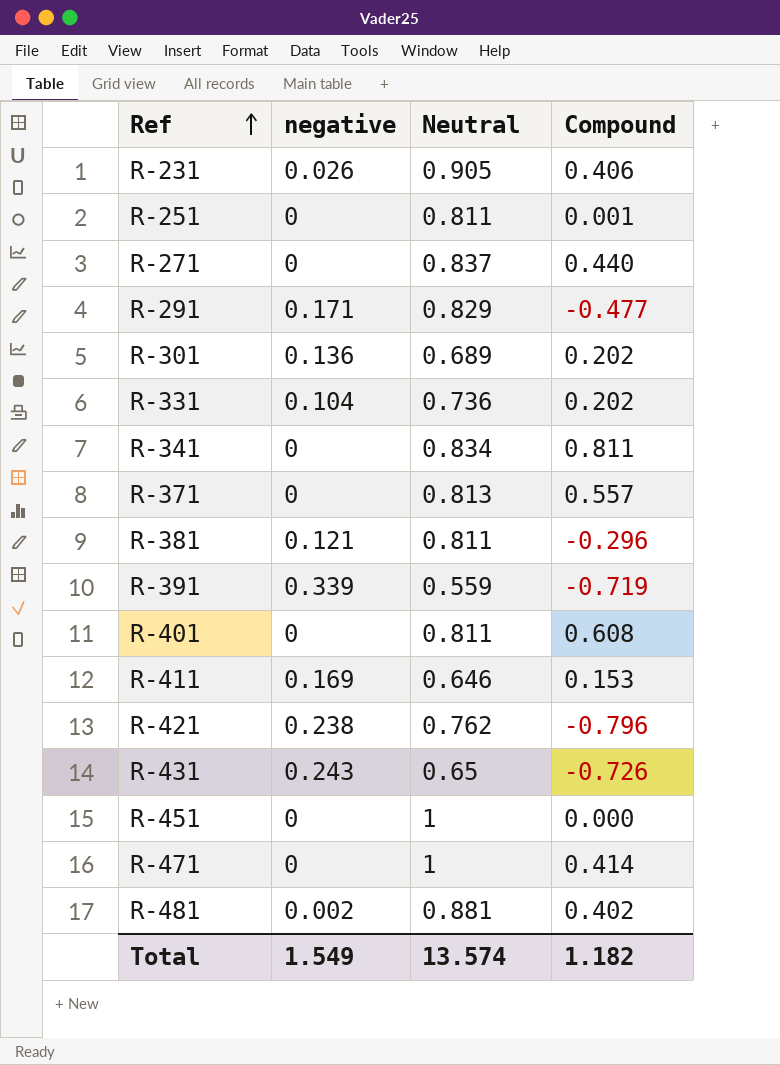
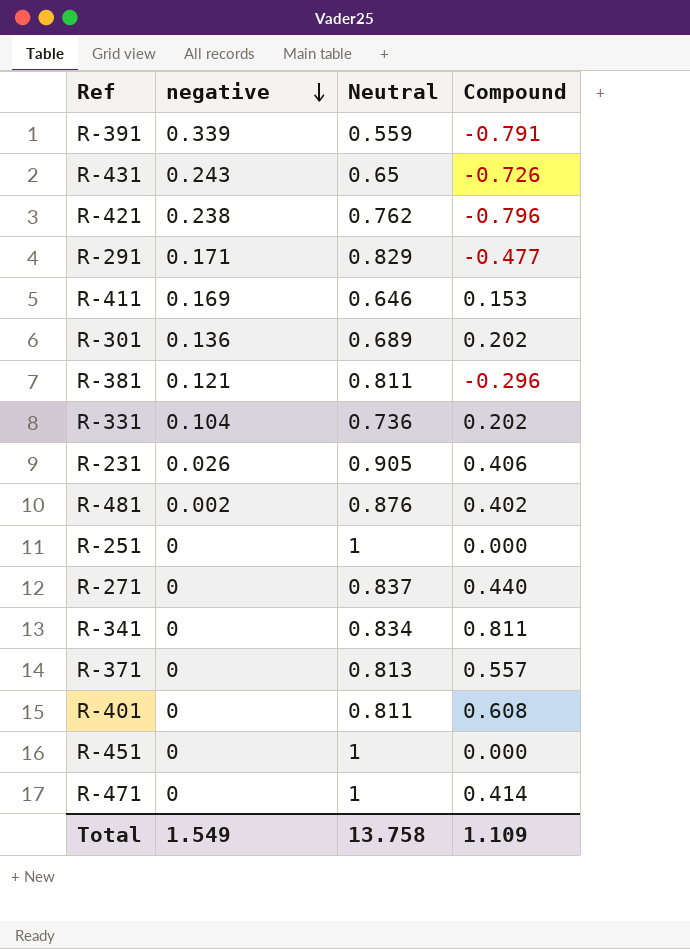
row order: Ref ascending -> negative descending
R-391 | Compound: -0.719 -> -0.791
R-481 | Neutral: 0.881 -> 0.876
R-251 | Neutral: 0.811 -> 1
R-251 | Compound: 0.001 -> 0.000
Total | Neutral: 13.574 -> 13.758
Total | Compound: 1.182 -> 1.109

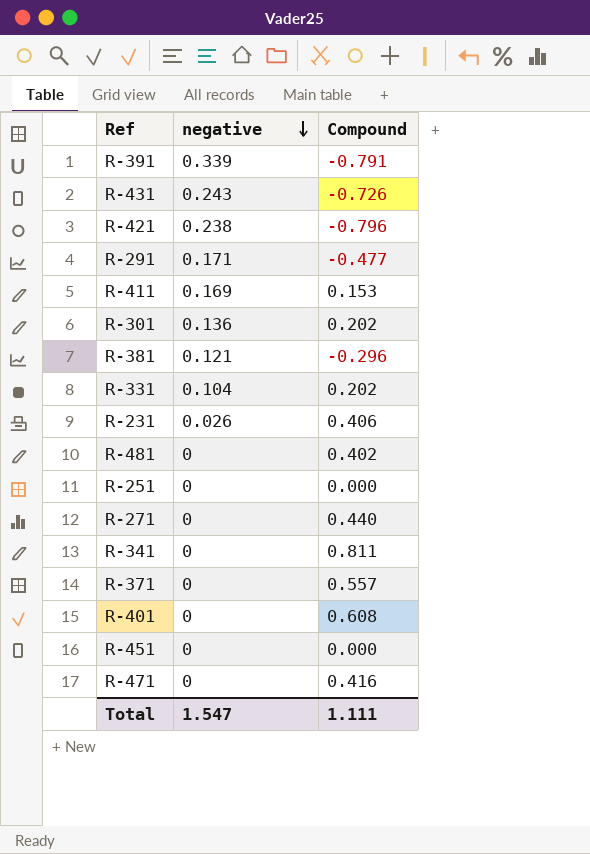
column Neutral | position: 3 -> none
R-481 | negative: 0.002 -> 0
R-471 | Compound: 0.414 -> 0.416
Total | negative: 1.549 -> 1.547
Total | Compound: 1.109 -> 1.111

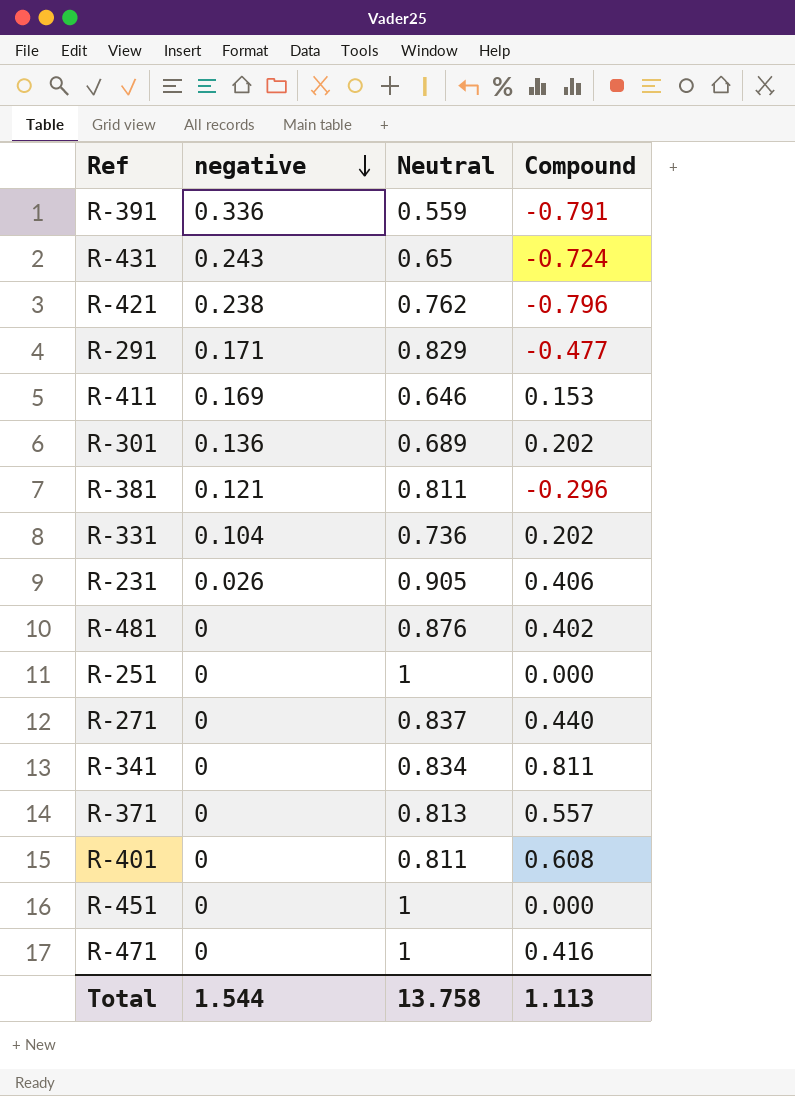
column Neutral | position: none -> 3
R-391 | negative: 0.339 -> 0.336
R-431 | Compound: -0.726 -> -0.724
Total | negative: 1.547 -> 1.544
Total | Compound: 1.111 -> 1.113

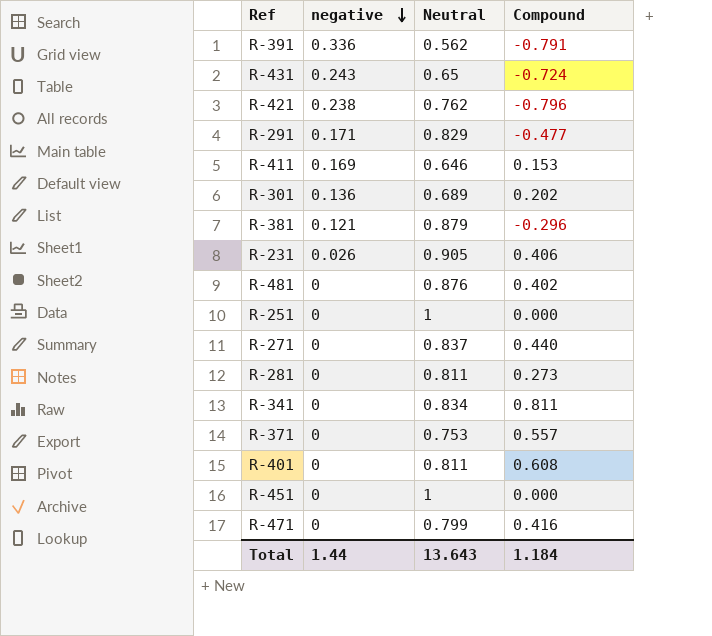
row R-331: 0.104 | 0.736 | 0.202 -> none
R-391 | Neutral: 0.559 -> 0.562
R-381 | Neutral: 0.811 -> 0.879
row R-281: none -> 0 | 0.811 | 0.273
R-371 | Neutral: 0.813 -> 0.753
R-471 | Neutral: 1 -> 0.799
Total | negative: 1.544 -> 1.44
Total | Neutral: 13.758 -> 13.643
Total | Compound: 1.113 -> 1.184

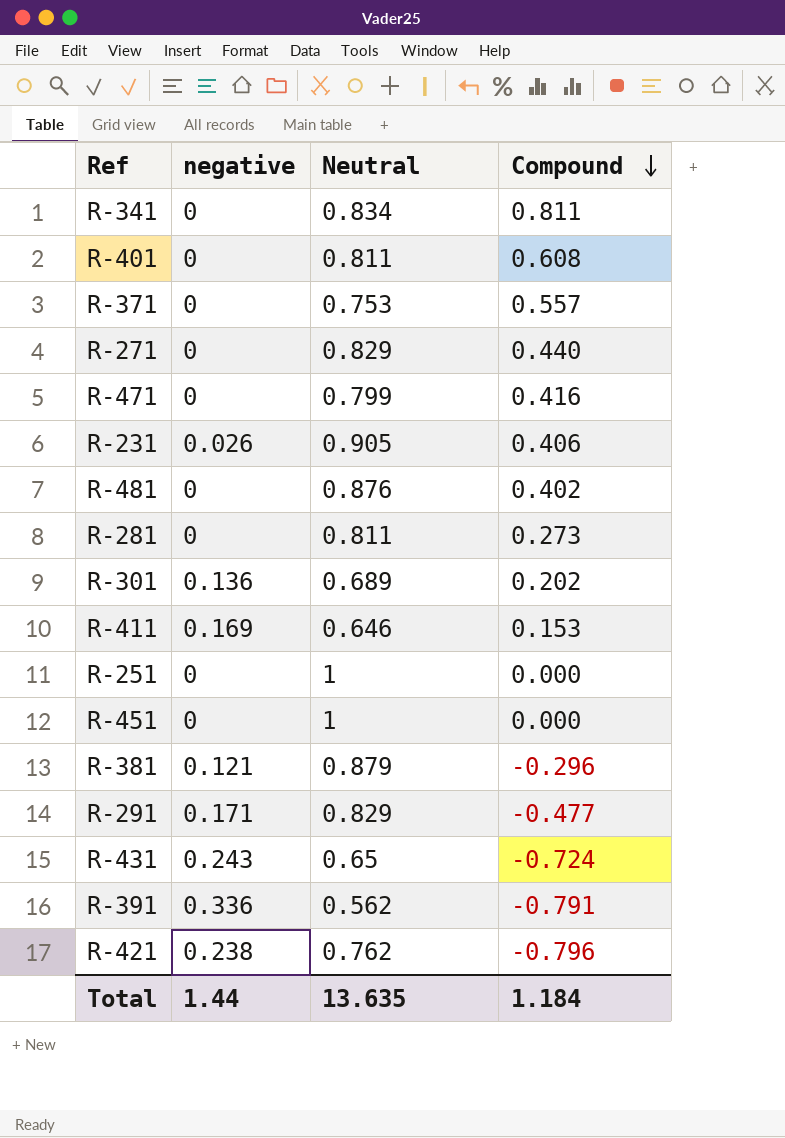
row order: negative descending -> Compound descending
R-271 | Neutral: 0.837 -> 0.829
Total | Neutral: 13.643 -> 13.635

